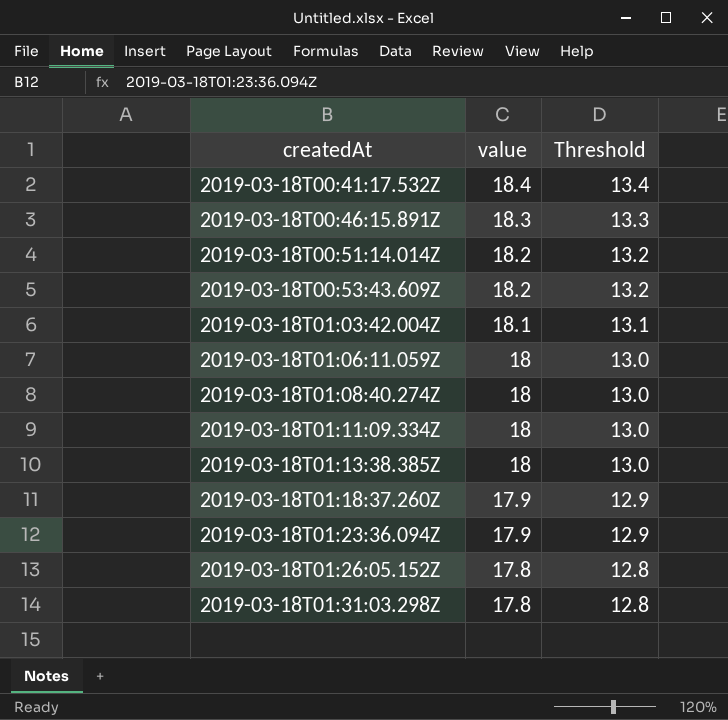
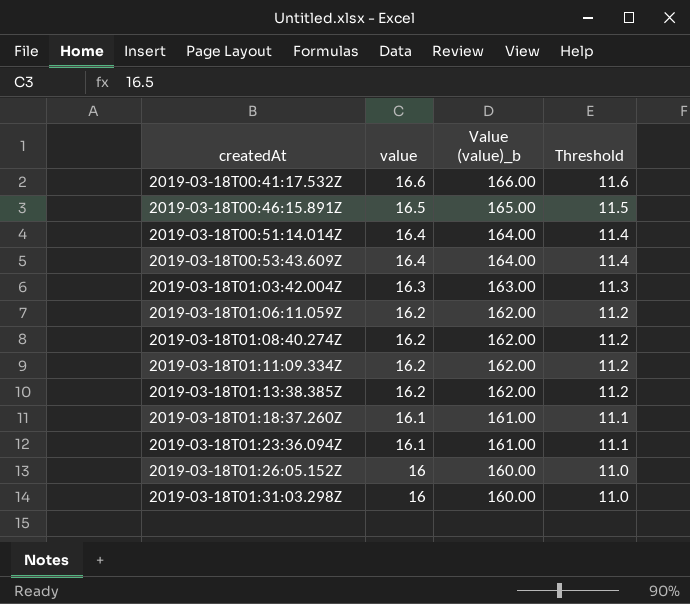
column Value (value)_b | formula: none -> [value] * 10
2019-03-18T00:41:17.532Z | value: 18.4 -> 16.6
2019-03-18T00:41:17.532Z | Threshold: 13.4 -> 11.6
2019-03-18T00:46:15.891Z | value: 18.3 -> 16.5
2019-03-18T00:46:15.891Z | Threshold: 13.3 -> 11.5
2019-03-18T00:51:14.014Z | value: 18.2 -> 16.4
2019-03-18T00:51:14.014Z | Threshold: 13.2 -> 11.4
2019-03-18T00:53:43.609Z | value: 18.2 -> 16.4
2019-03-18T00:53:43.609Z | Threshold: 13.2 -> 11.4
2019-03-18T01:03:42.004Z | value: 18.1 -> 16.3
2019-03-18T01:03:42.004Z | Threshold: 13.1 -> 11.3
2019-03-18T01:06:11.059Z | value: 18 -> 16.2
2019-03-18T01:06:11.059Z | Threshold: 13.0 -> 11.2
2019-03-18T01:08:40.274Z | value: 18 -> 16.2
2019-03-18T01:08:40.274Z | Threshold: 13.0 -> 11.2
2019-03-18T01:11:09.334Z | value: 18 -> 16.2
2019-03-18T01:11:09.334Z | Threshold: 13.0 -> 11.2
2019-03-18T01:13:38.385Z | value: 18 -> 16.2
2019-03-18T01:13:38.385Z | Threshold: 13.0 -> 11.2
2019-03-18T01:18:37.260Z | value: 17.9 -> 16.1
2019-03-18T01:18:37.260Z | Threshold: 12.9 -> 11.1
2019-03-18T01:23:36.094Z | value: 17.9 -> 16.1
2019-03-18T01:23:36.094Z | Threshold: 12.9 -> 11.1
2019-03-18T01:26:05.152Z | value: 17.8 -> 16
2019-03-18T01:26:05.152Z | Threshold: 12.8 -> 11.0
2019-03-18T01:31:03.298Z | value: 17.8 -> 16
2019-03-18T01:31:03.298Z | Threshold: 12.8 -> 11.0

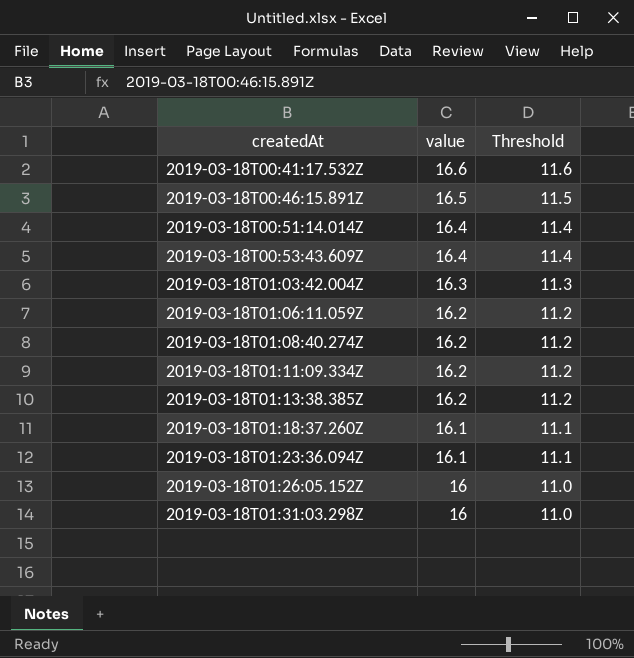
column Value (value)_b | formula: [value] * 10 -> none

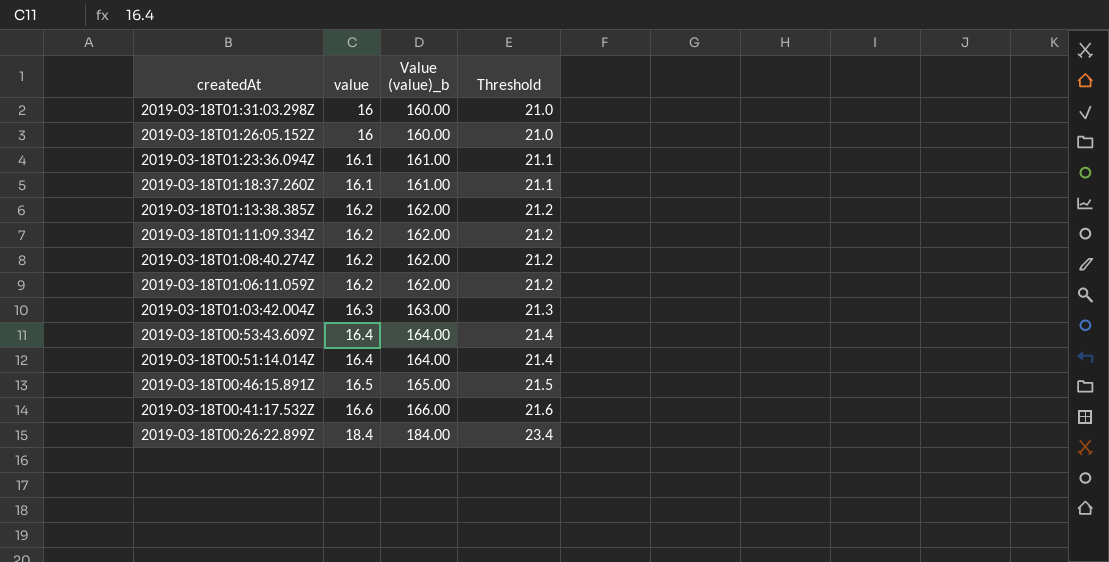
row order: createdAt ascending -> createdAt descending
column Value (value)_b | formula: none -> [value] * 10
column Threshold | formula: [value] - 5 -> [value] + 5
row 2019-03-18T00:26:22.899Z: none -> 18.4 | 184.00 | 23.4

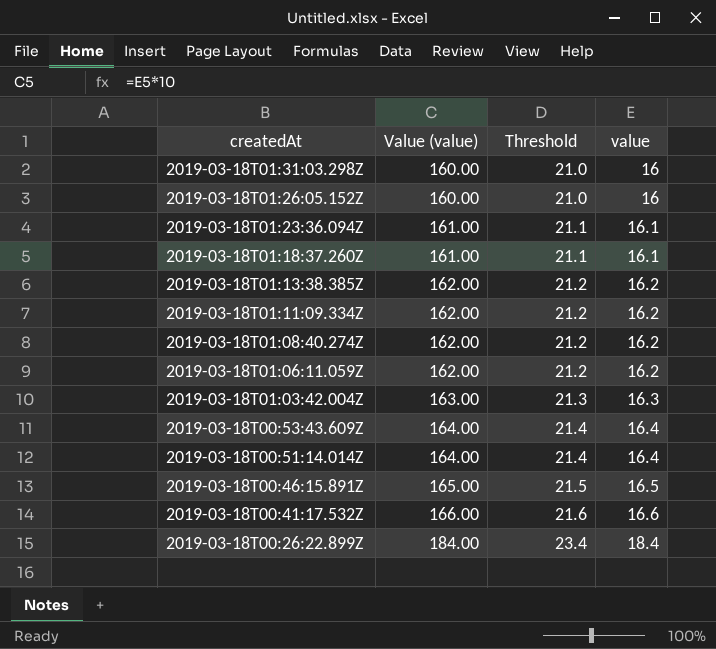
column name: Value (value)_b -> Value (value)
column value | position: 2 -> 4

